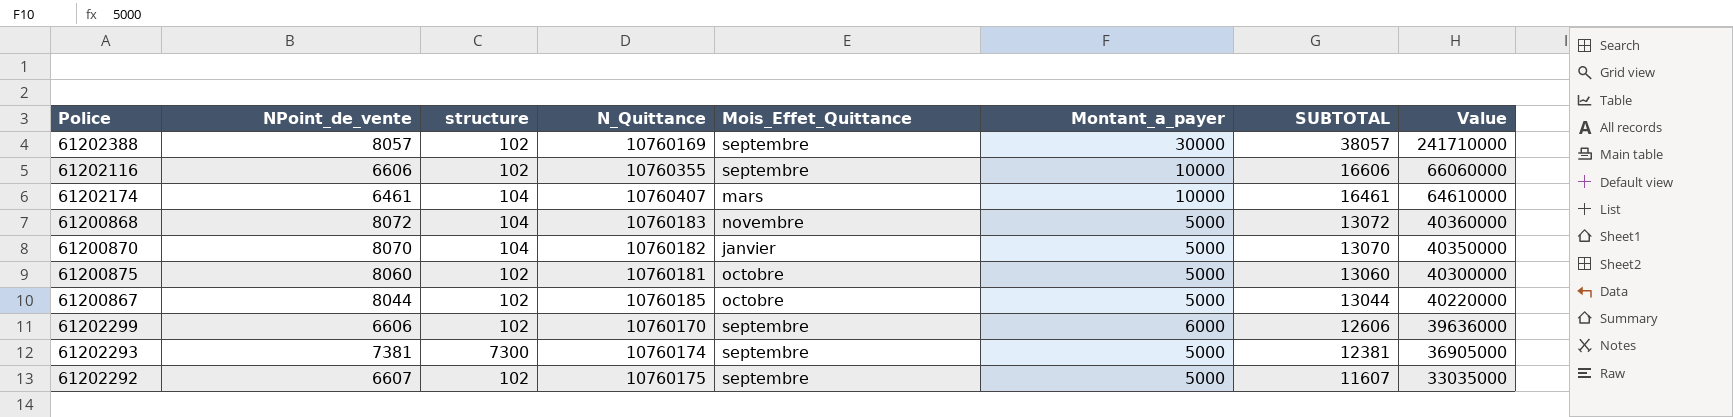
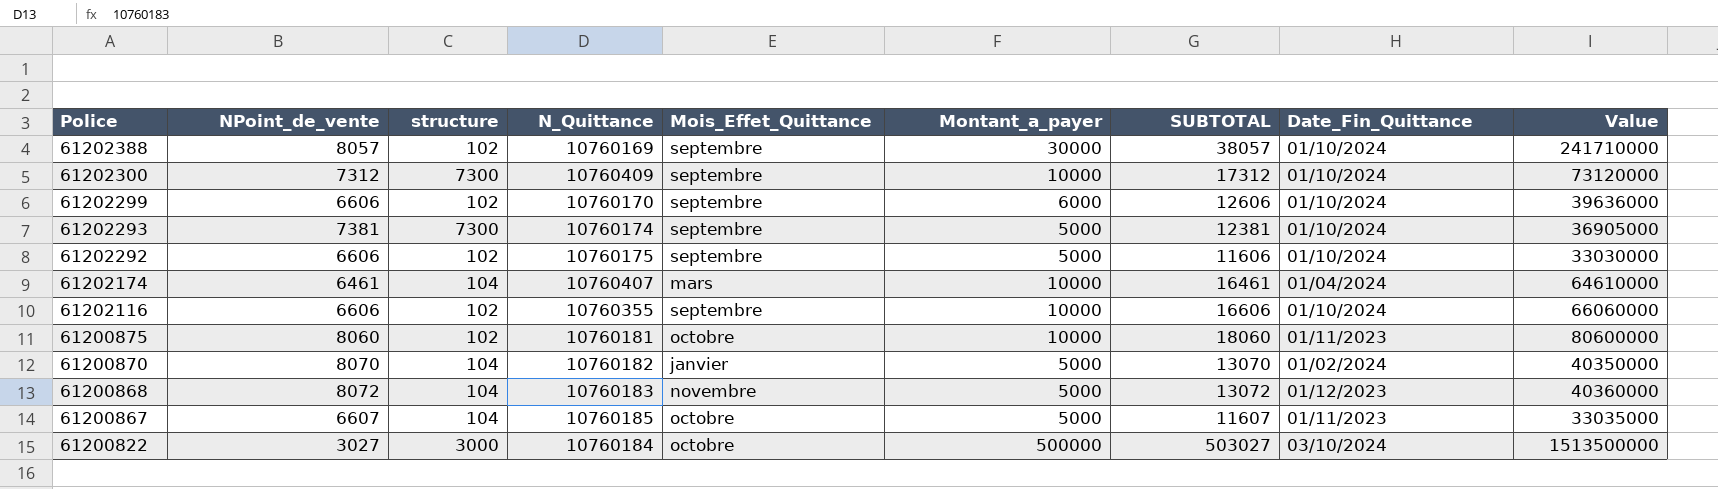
row order: SUBTOTAL descending -> Police descending
column Date_Fin_Quittance | position: none -> 8
row 61202300: none -> 7312 | 7300 | 10760409 | septembre | 10000 | 17312 | 01/10/2024 | 73120000
61202292 | NPoint_de_vente: 6607 -> 6606
61202292 | SUBTOTAL: 11607 -> 11606
61202292 | Value: 33035000 -> 33030000
61200875 | Montant_a_payer: 5000 -> 10000
61200875 | SUBTOTAL: 13060 -> 18060
61200875 | Value: 40300000 -> 80600000
61200867 | NPoint_de_vente: 8044 -> 6607
61200867 | structure: 102 -> 104
61200867 | SUBTOTAL: 13044 -> 11607
61200867 | Value: 40220000 -> 33035000
row 61200822: none -> 3027 | 3000 | 10760184 | octobre | 500000 | 503027 | 03/10/2024 | 1513500000

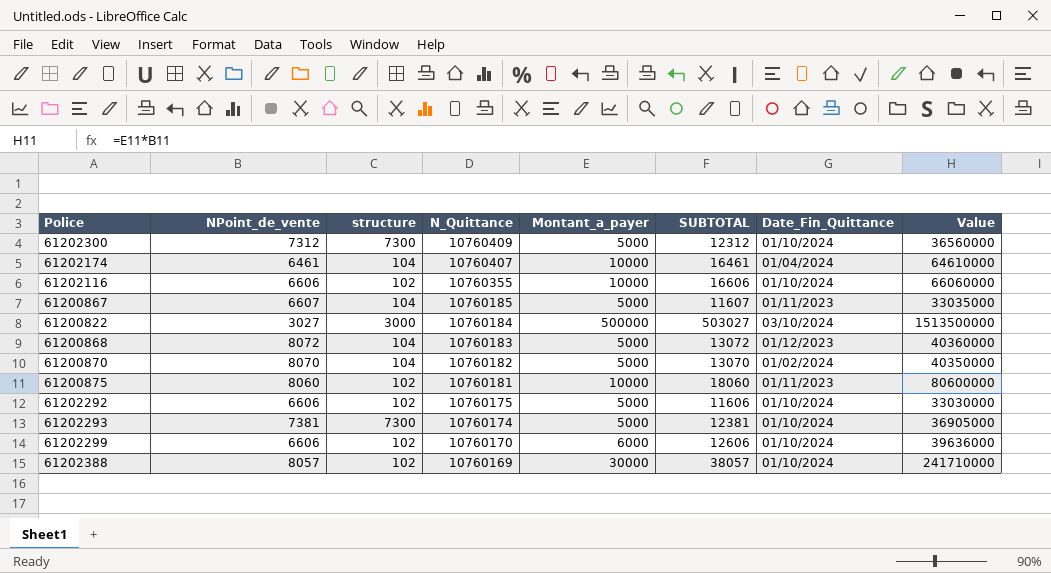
row order: Police descending -> N_Quittance descending
column Mois_Effet_Quittance | position: 5 -> none
61202300 | Montant_a_payer: 10000 -> 5000
61202300 | SUBTOTAL: 17312 -> 12312
61202300 | Value: 73120000 -> 36560000

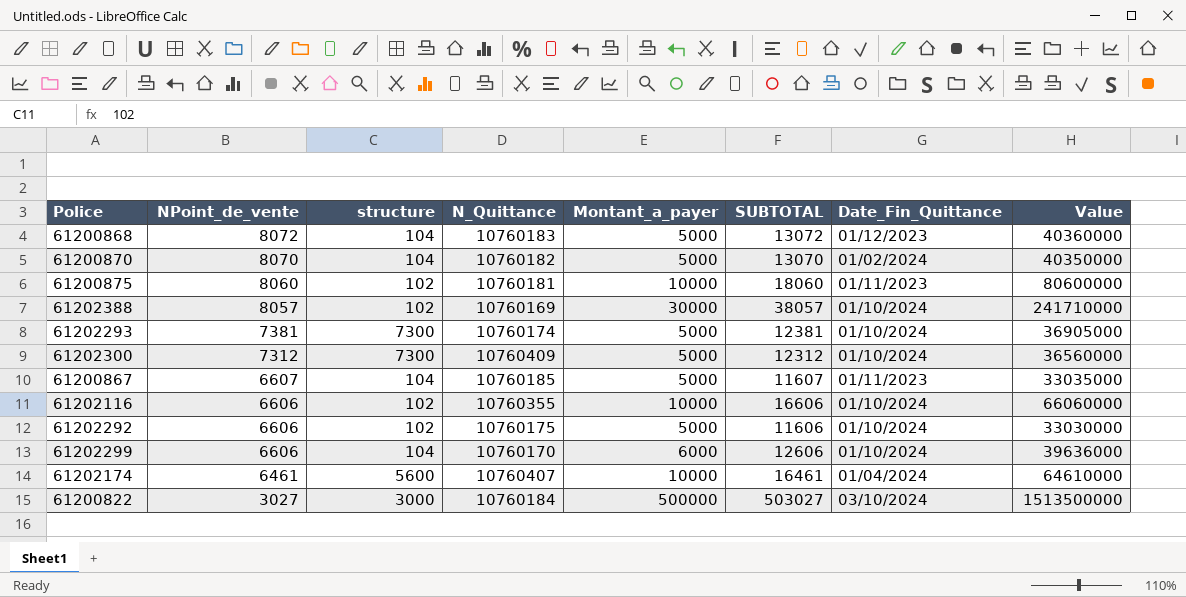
row order: N_Quittance descending -> NPoint_de_vente descending
61202299 | structure: 102 -> 104
61202174 | structure: 104 -> 5600

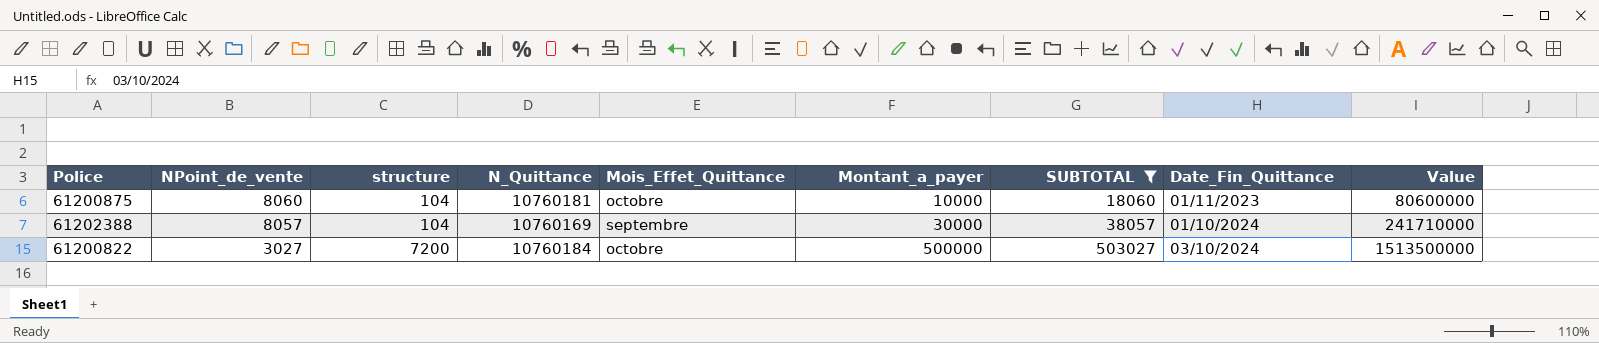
filter: none -> SUBTOTAL >= 18060
column Mois_Effet_Quittance | position: none -> 5
61200875 | structure: 102 -> 104
61202388 | structure: 102 -> 104
61200822 | structure: 3000 -> 7200

